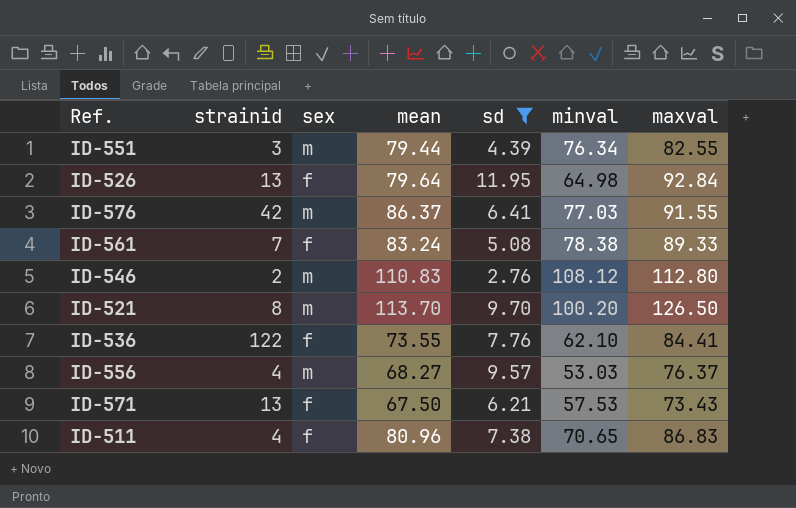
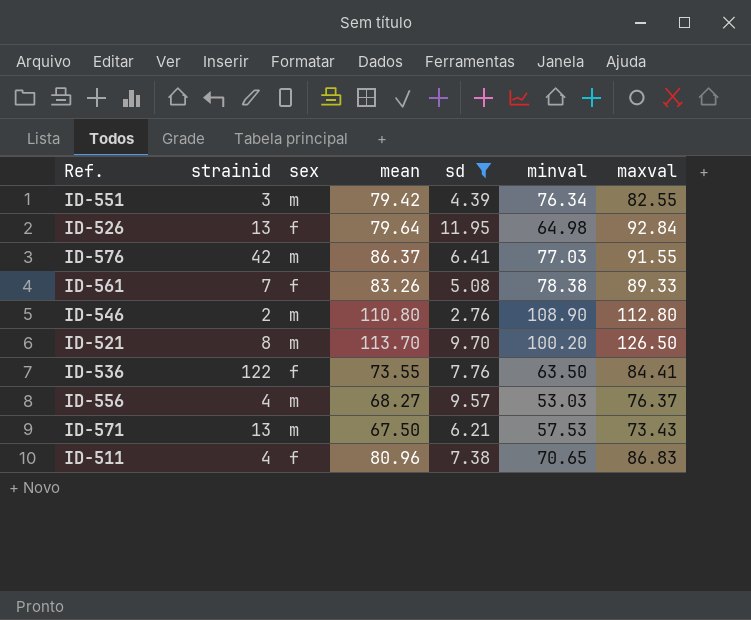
ID-551 | mean: 79.44 -> 79.42
ID-561 | mean: 83.24 -> 83.26
ID-546 | mean: 110.83 -> 110.80
ID-546 | minval: 108.12 -> 108.90
ID-536 | minval: 62.10 -> 63.50
ID-571 | sex: f -> m

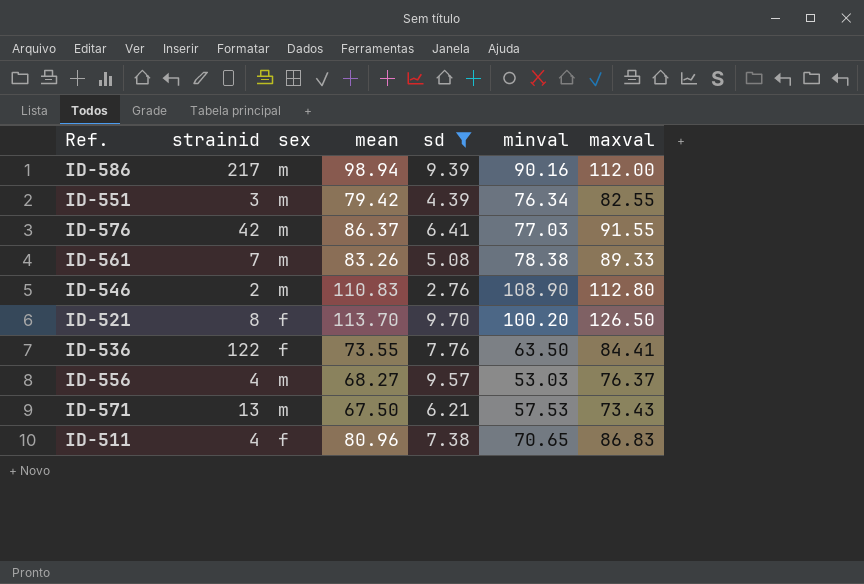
row ID-526: 13 | f | 79.64 | 11.95 | 64.98 | 92.84 -> none
row ID-586: none -> 217 | m | 98.94 | 9.39 | 90.16 | 112.00
ID-561 | sex: f -> m
ID-546 | mean: 110.80 -> 110.83
ID-521 | sex: m -> f

